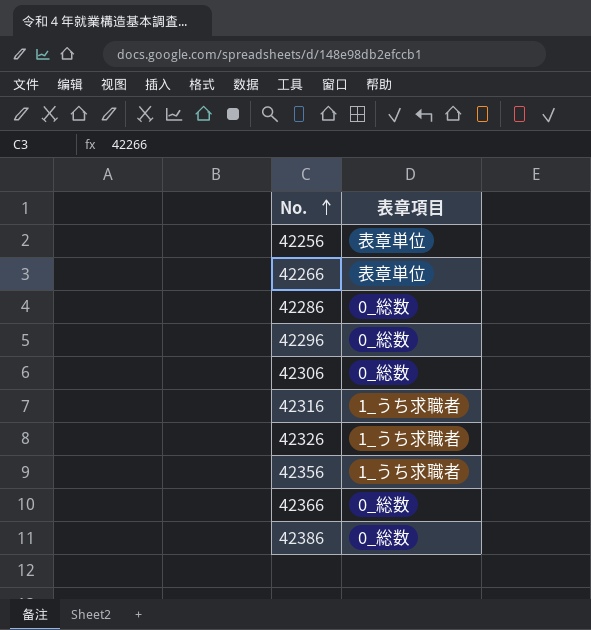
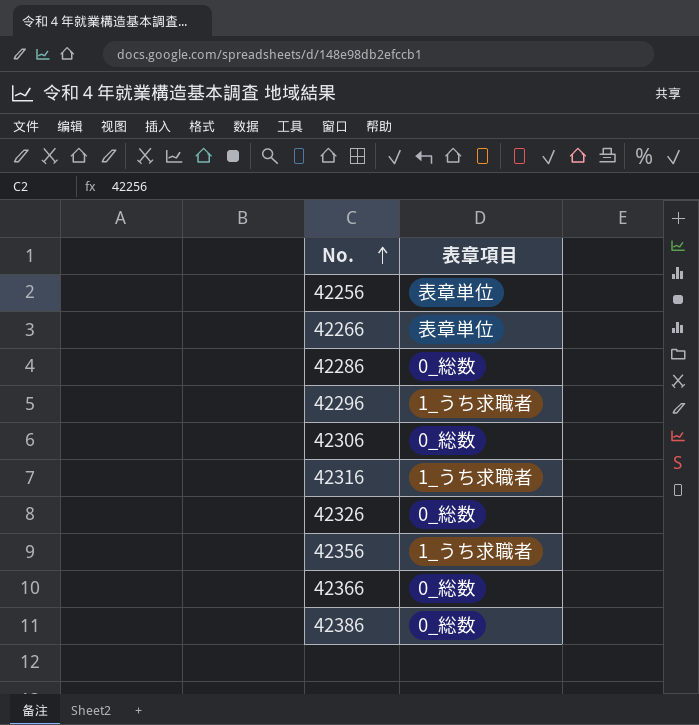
42296 | 表章項目: 0_総数 -> 1_うち求職者
42326 | 表章項目: 1_うち求職者 -> 0_総数

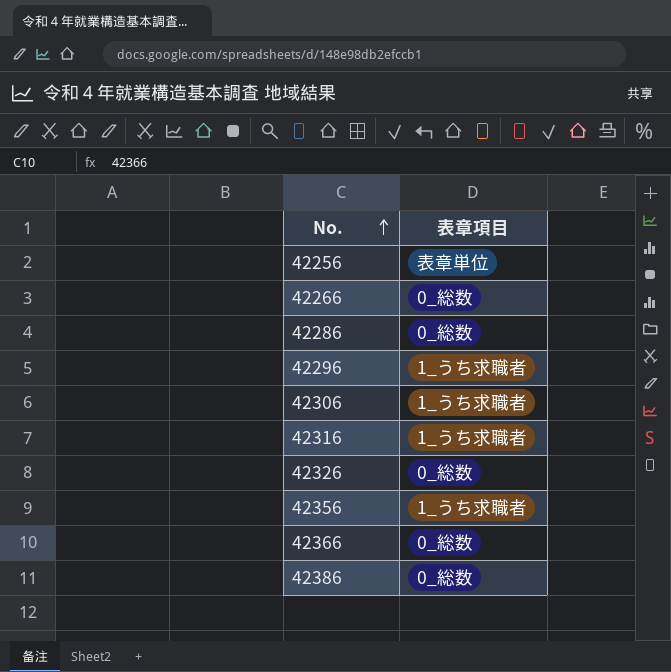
42266 | 表章項目: 表章単位 -> 0_総数
42306 | 表章項目: 0_総数 -> 1_うち求職者

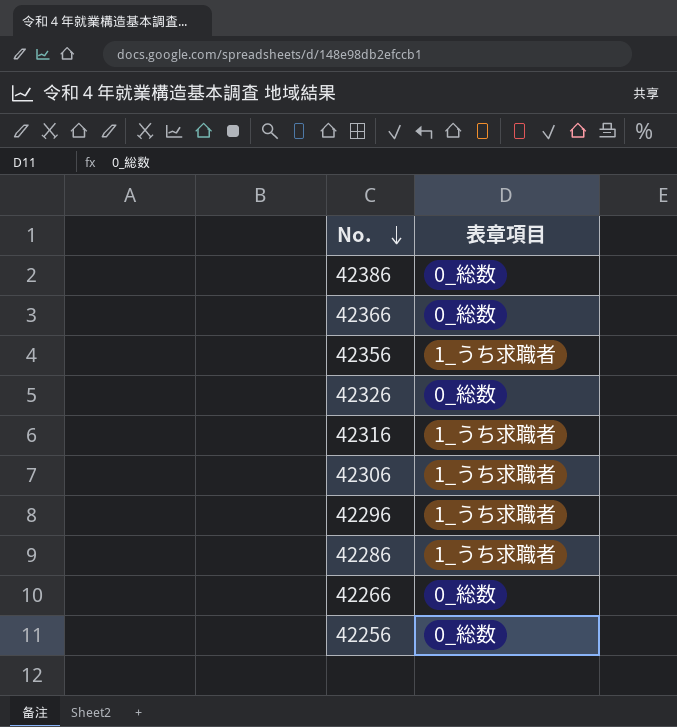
row order: No. ascending -> No. descending
42286 | 表章項目: 0_総数 -> 1_うち求職者
42256 | 表章項目: 表章単位 -> 0_総数

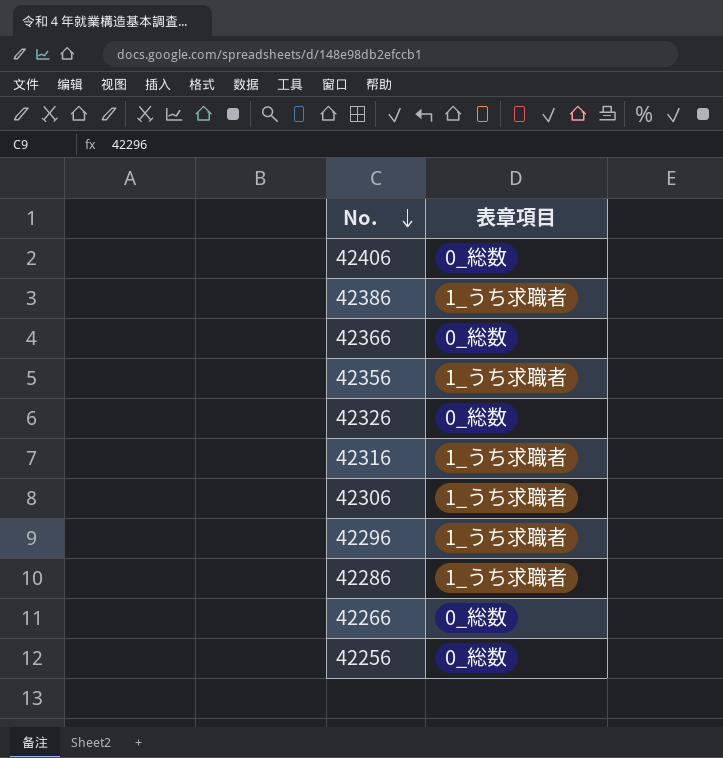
row 42406: none -> 0_総数
42386 | 表章項目: 0_総数 -> 1_うち求職者

